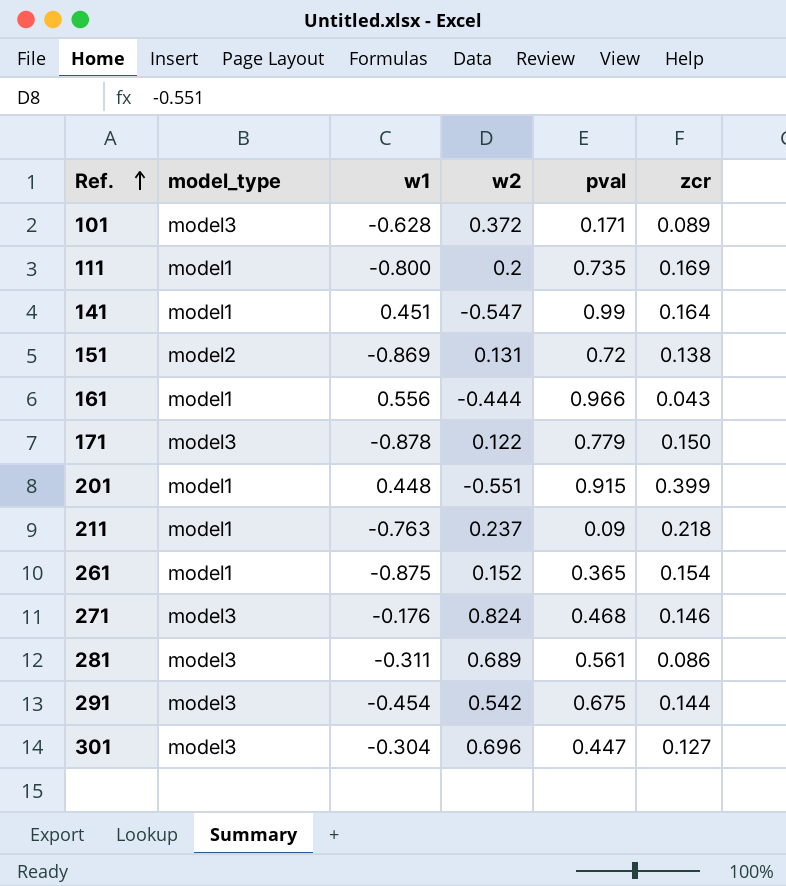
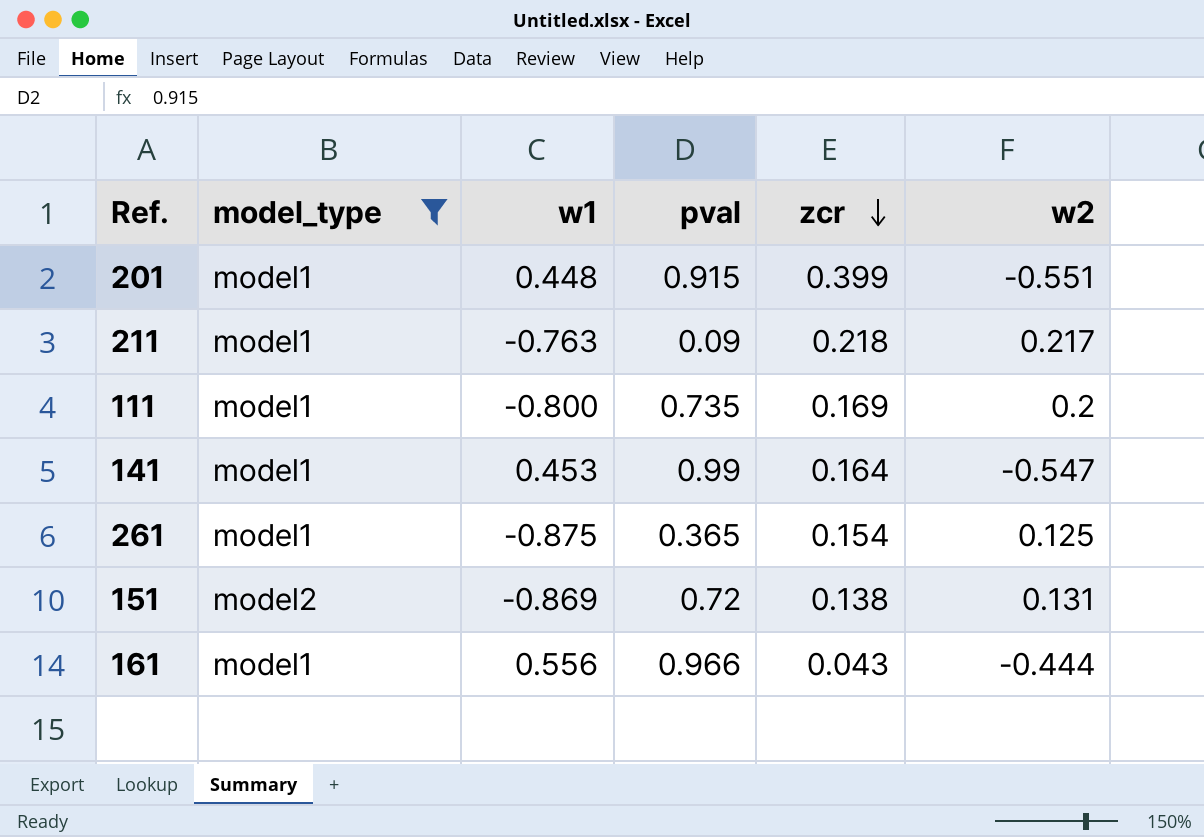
filter: none -> model_type != model3
row order: Ref. ascending -> zcr descending
column w2 | position: 4 -> 6
211 | w2: 0.237 -> 0.217
141 | w1: 0.451 -> 0.453
261 | w2: 0.152 -> 0.125

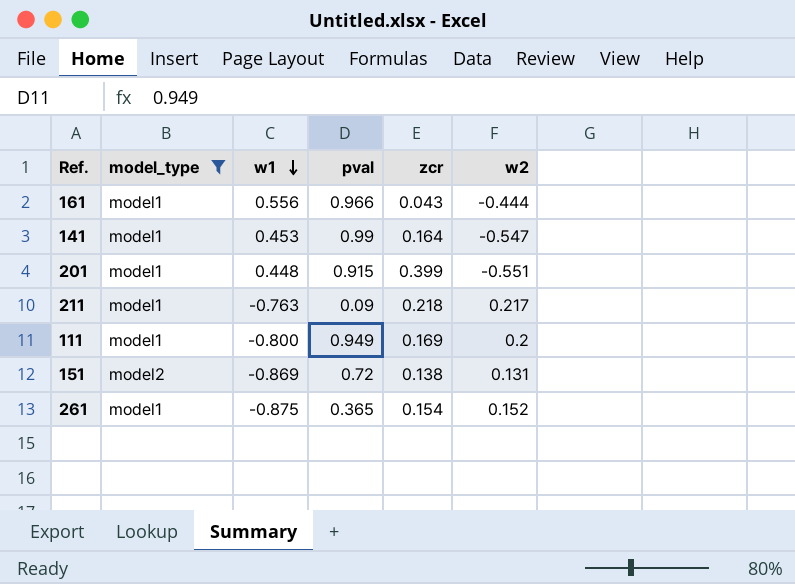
row order: zcr descending -> w1 descending
111 | pval: 0.735 -> 0.949
261 | w2: 0.125 -> 0.152

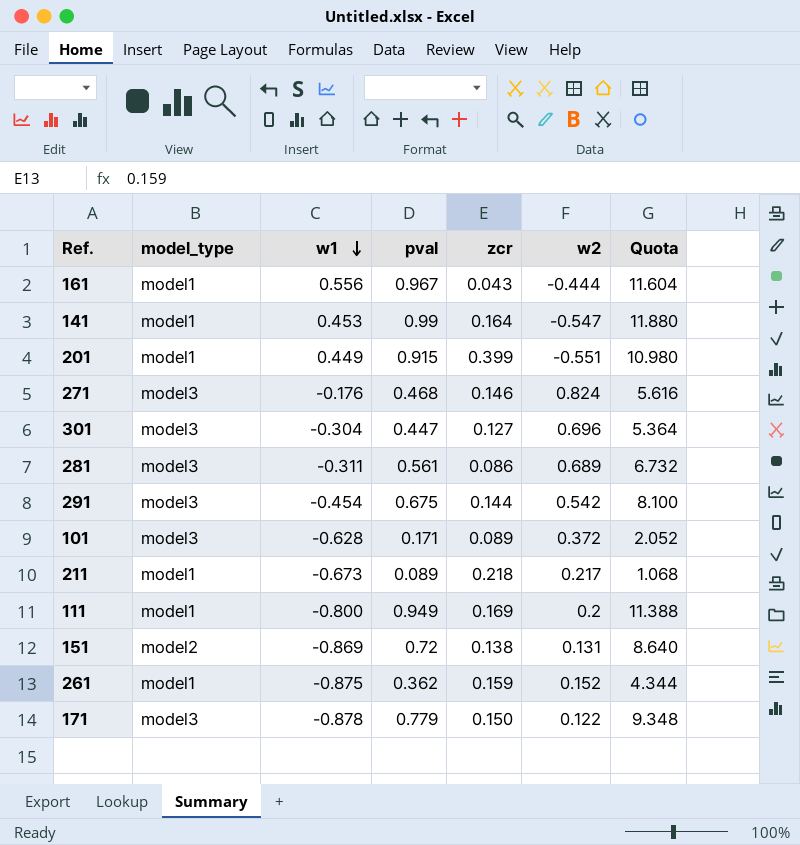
filter: model_type != model3 -> none
column Quota | formula: none -> [pval] * 12
161 | pval: 0.966 -> 0.967
201 | w1: 0.448 -> 0.449
211 | w1: -0.763 -> -0.673
211 | pval: 0.09 -> 0.089
261 | pval: 0.365 -> 0.362
261 | zcr: 0.154 -> 0.159

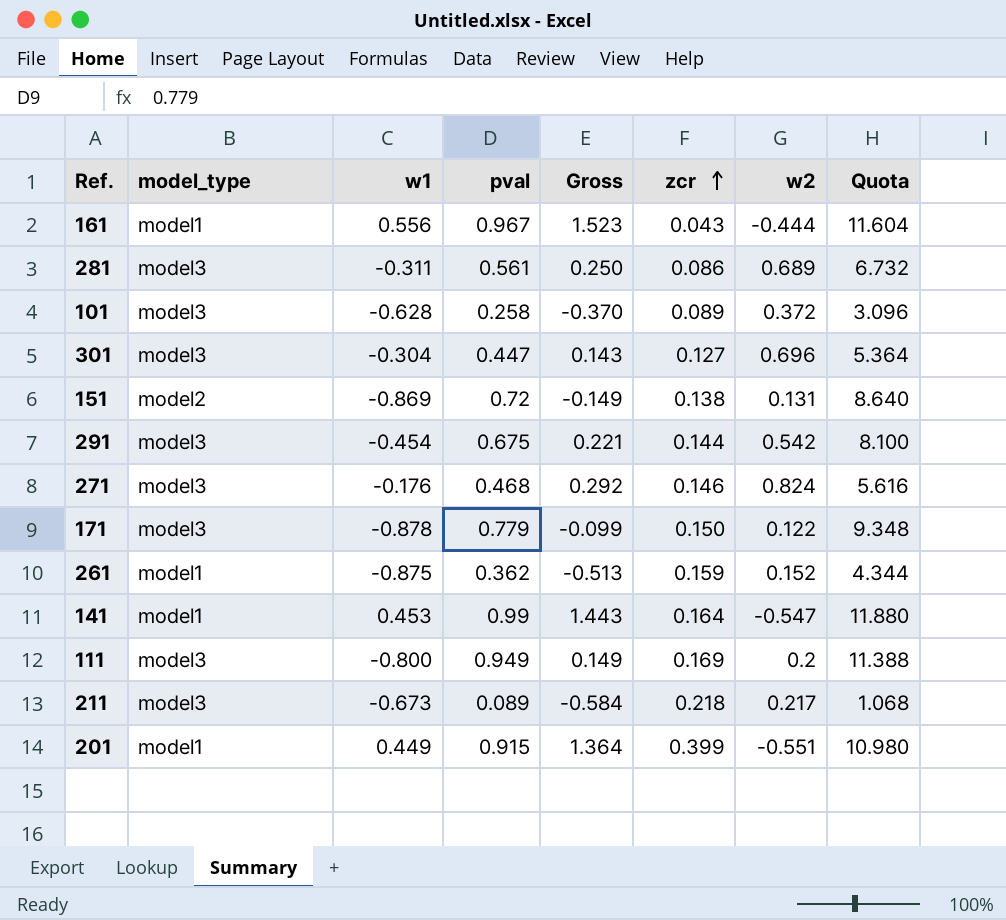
row order: w1 descending -> zcr ascending
column Gross | formula: none -> [w1] + [pval]
101 | pval: 0.171 -> 0.258
101 | Quota: 2.052 -> 3.096
111 | model_type: model1 -> model3
211 | model_type: model1 -> model3

